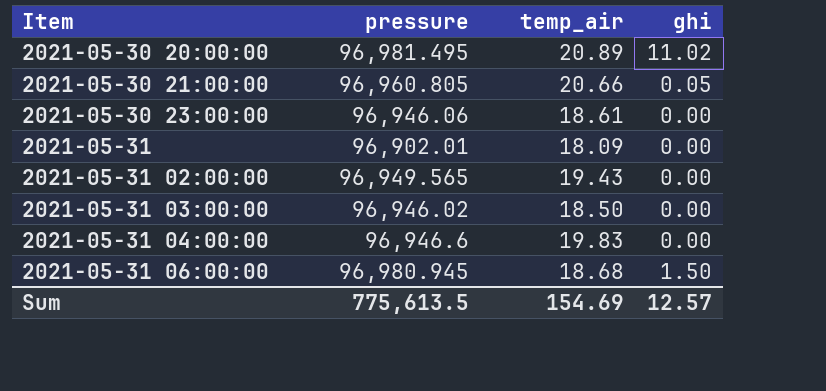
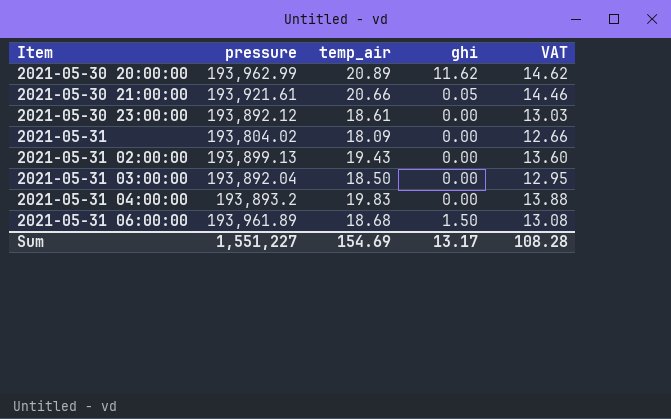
column VAT | formula: none -> [temp_air] * 0.7
2021-05-30 20:00:00 | pressure: 96,981.495 -> 193,962.99
2021-05-30 20:00:00 | ghi: 11.02 -> 11.62
2021-05-30 21:00:00 | pressure: 96,960.805 -> 193,921.61
2021-05-30 23:00:00 | pressure: 96,946.06 -> 193,892.12
2021-05-31 | pressure: 96,902.01 -> 193,804.02
2021-05-31 02:00:00 | pressure: 96,949.565 -> 193,899.13
2021-05-31 03:00:00 | pressure: 96,946.02 -> 193,892.04
2021-05-31 04:00:00 | pressure: 96,946.6 -> 193,893.2
2021-05-31 06:00:00 | pressure: 96,980.945 -> 193,961.89
Sum | pressure: 775,613.5 -> 1,551,227
Sum | ghi: 12.57 -> 13.17

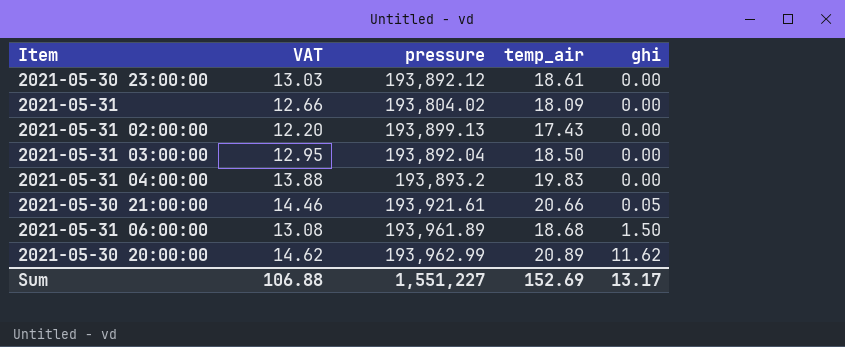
row order: Item ascending -> ghi ascending
column VAT | position: 5 -> 2
2021-05-31 02:00:00 | VAT: 13.60 -> 12.20
2021-05-31 02:00:00 | temp_air: 19.43 -> 17.43
Sum | VAT: 108.28 -> 106.88
Sum | temp_air: 154.69 -> 152.69

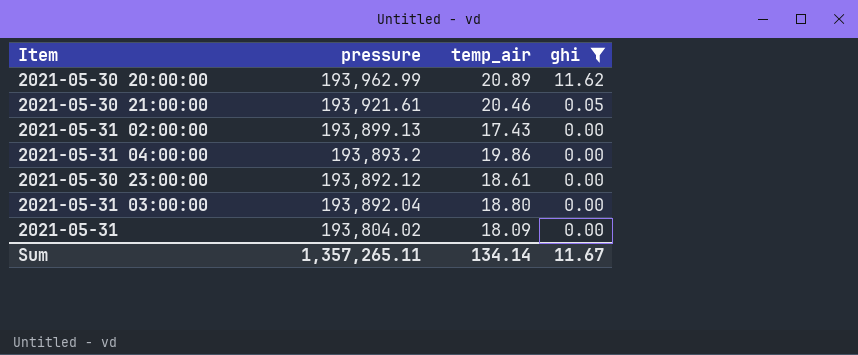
filter: none -> ghi != 1.50
row order: ghi ascending -> pressure descending
column VAT | formula: [temp_air] * 0.7 -> none
2021-05-30 21:00:00 | temp_air: 20.66 -> 20.46
2021-05-31 04:00:00 | temp_air: 19.83 -> 19.86
2021-05-31 03:00:00 | temp_air: 18.50 -> 18.80
Sum | pressure: 1,551,227 -> 1,357,265.11
Sum | temp_air: 152.69 -> 134.14
Sum | ghi: 13.17 -> 11.67

